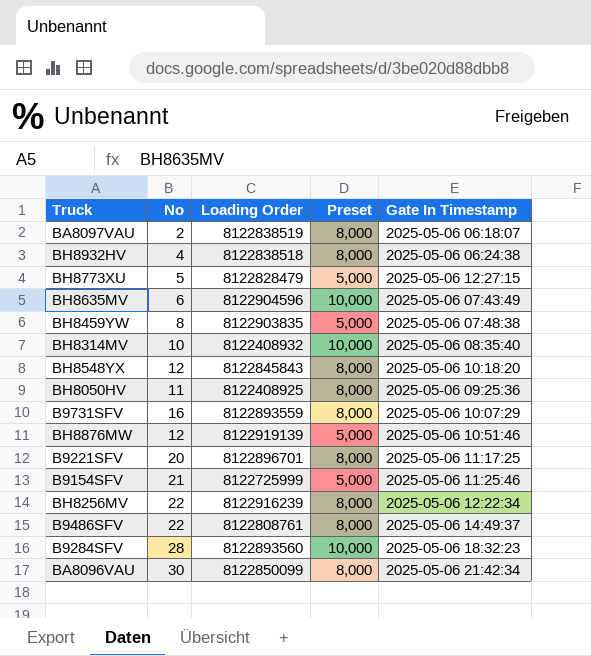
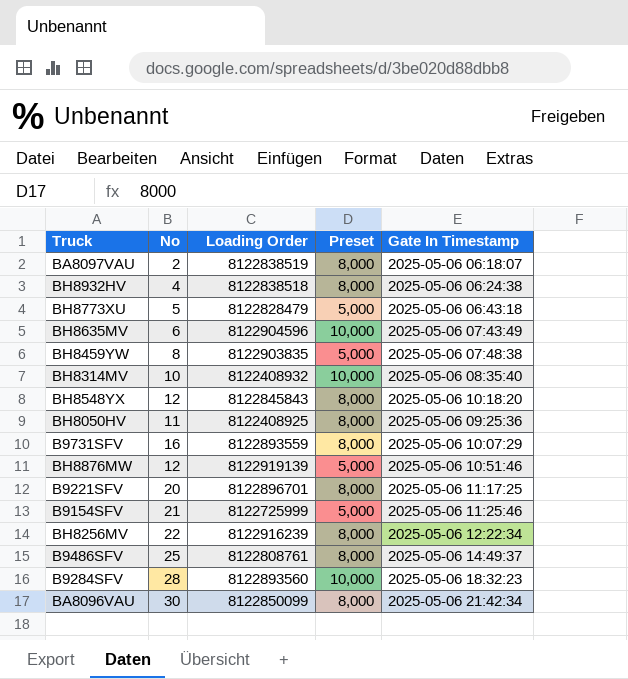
BH8773XU | Gate In Timestamp: 2025-05-06 12:27:15 -> 2025-05-06 06:43:18
B9486SFV | No: 22 -> 25

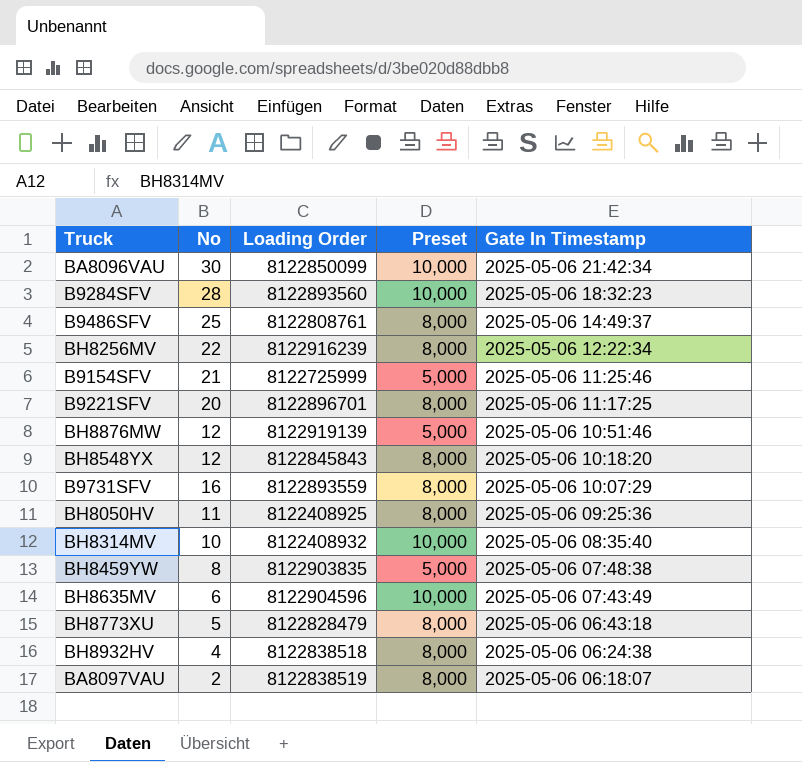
row order: none -> Gate In Timestamp descending
BA8096VAU | Preset: 8,000 -> 10,000
BH8773XU | Preset: 5,000 -> 8,000

